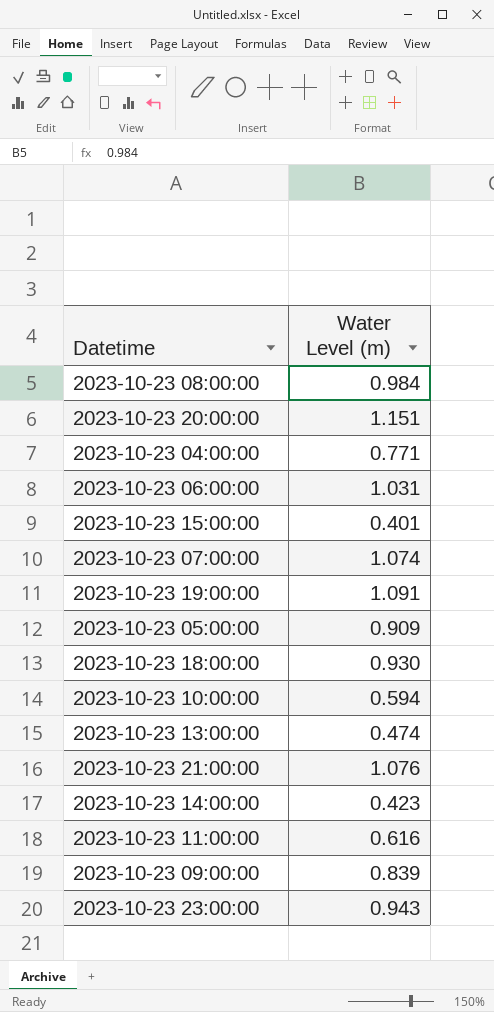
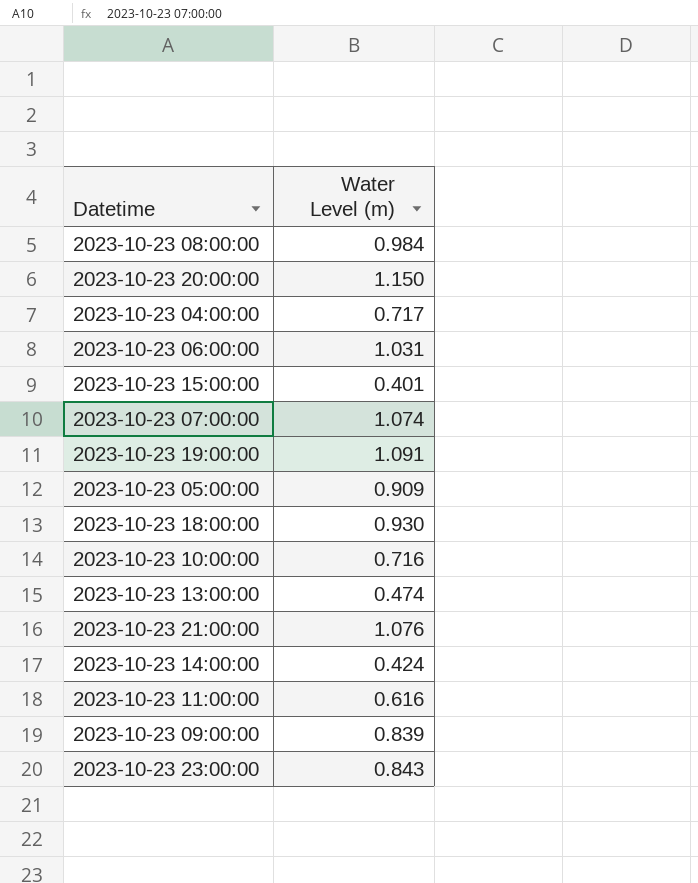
2023-10-23 20:00:00 | Water Level (m): 1.151 -> 1.150
2023-10-23 04:00:00 | Water Level (m): 0.771 -> 0.717
2023-10-23 10:00:00 | Water Level (m): 0.594 -> 0.716
2023-10-23 14:00:00 | Water Level (m): 0.423 -> 0.424
2023-10-23 23:00:00 | Water Level (m): 0.943 -> 0.843

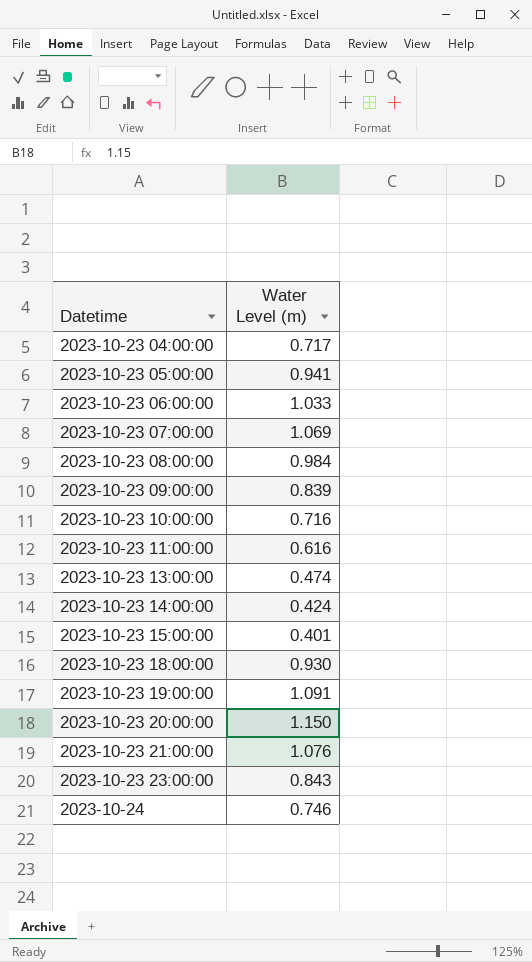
row order: none -> Datetime ascending
2023-10-23 05:00:00 | Water Level (m): 0.909 -> 0.941
2023-10-23 06:00:00 | Water Level (m): 1.031 -> 1.033
2023-10-23 07:00:00 | Water Level (m): 1.074 -> 1.069
row 2023-10-24: none -> 0.746

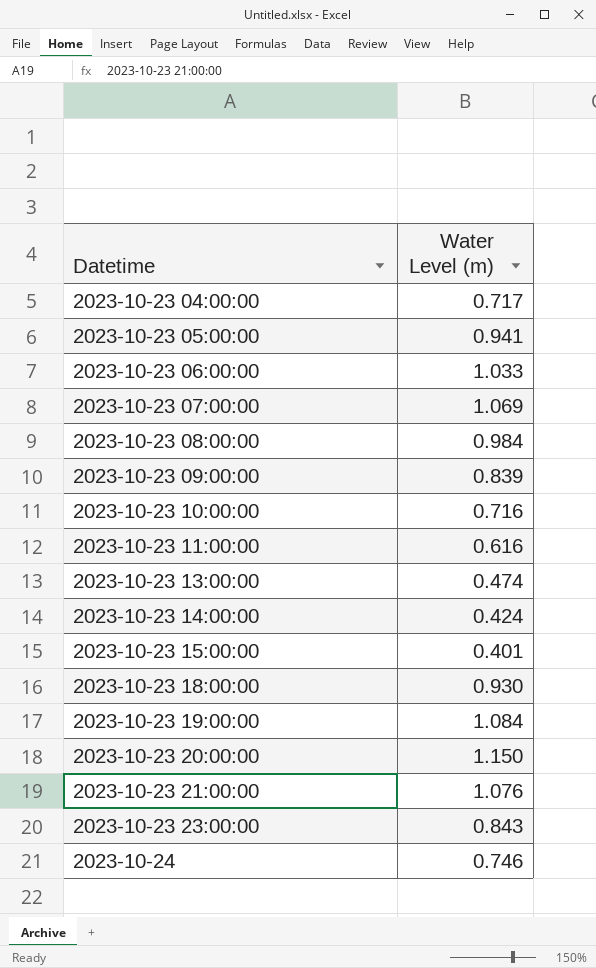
2023-10-23 19:00:00 | Water Level (m): 1.091 -> 1.084

